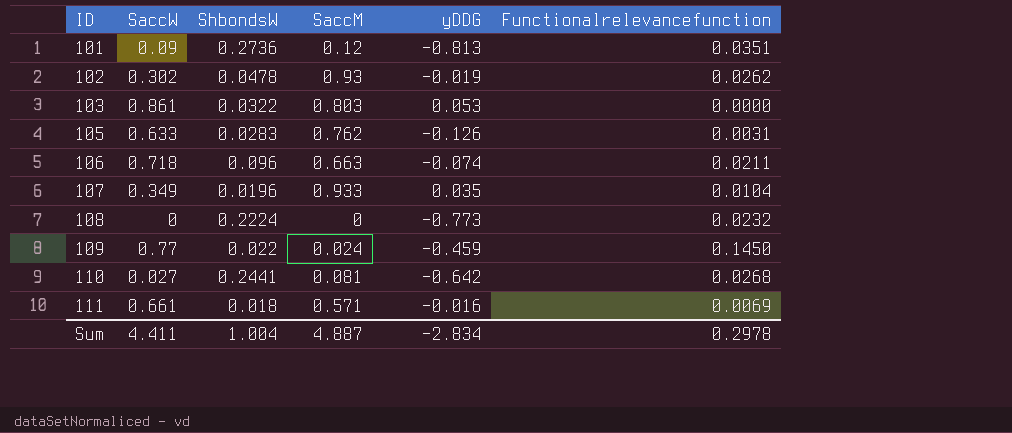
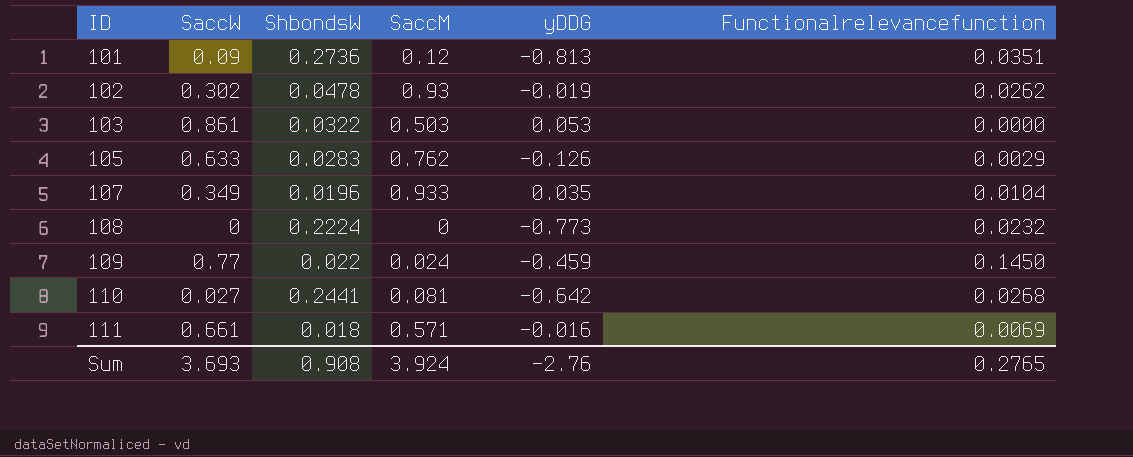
row 106: 0.718 | 0.096 | 0.663 | -0.074 | 0.0211 -> none
103 | SaccM: 0.803 -> 0.503
105 | Functionalrelevancefunction: 0.0031 -> 0.0029
Sum | SaccW: 4.411 -> 3.693
Sum | ShbondsW: 1.004 -> 0.908
Sum | SaccM: 4.887 -> 3.924
Sum | yDDG: -2.834 -> -2.76
Sum | Functionalrelevancefunction: 0.2978 -> 0.2765

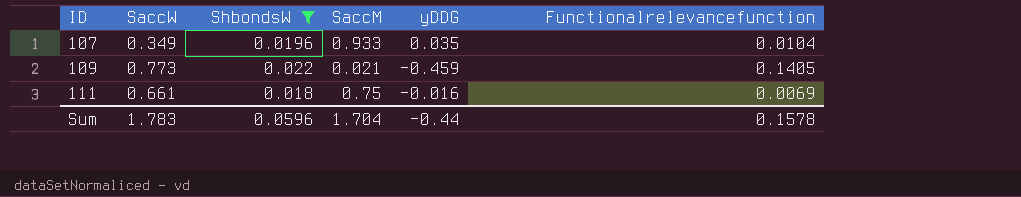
filter: none -> ShbondsW <= 0.022
109 | SaccW: 0.77 -> 0.773
109 | SaccM: 0.024 -> 0.021
109 | Functionalrelevancefunction: 0.1450 -> 0.1405
111 | SaccM: 0.571 -> 0.75
Sum | SaccW: 3.693 -> 1.783
Sum | ShbondsW: 0.908 -> 0.0596
Sum | SaccM: 3.924 -> 1.704
Sum | yDDG: -2.76 -> -0.44
Sum | Functionalrelevancefunction: 0.2765 -> 0.1578

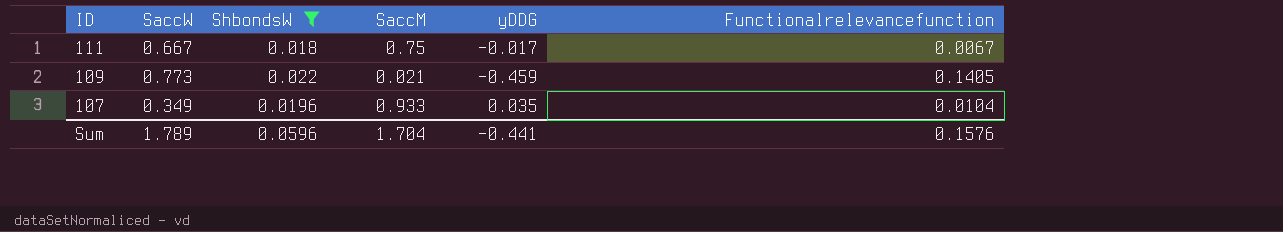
row order: ID ascending -> ID descending
111 | SaccW: 0.661 -> 0.667
111 | yDDG: -0.016 -> -0.017
111 | Functionalrelevancefunction: 0.0069 -> 0.0067
Sum | SaccW: 1.783 -> 1.789
Sum | yDDG: -0.44 -> -0.441
Sum | Functionalrelevancefunction: 0.1578 -> 0.1576

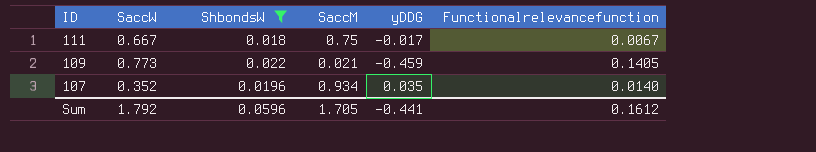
107 | SaccW: 0.349 -> 0.352
107 | SaccM: 0.933 -> 0.934
107 | Functionalrelevancefunction: 0.0104 -> 0.0140
Sum | SaccW: 1.789 -> 1.792
Sum | SaccM: 1.704 -> 1.705
Sum | Functionalrelevancefunction: 0.1576 -> 0.1612

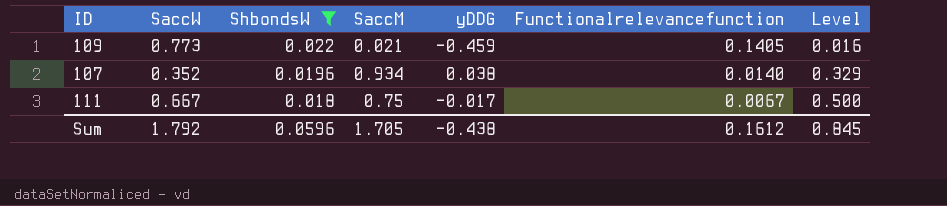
row order: ID descending -> ShbondsW descending
column Level | formula: none -> [SaccW] * [SaccM]
107 | yDDG: 0.035 -> 0.038
Sum | yDDG: -0.441 -> -0.438

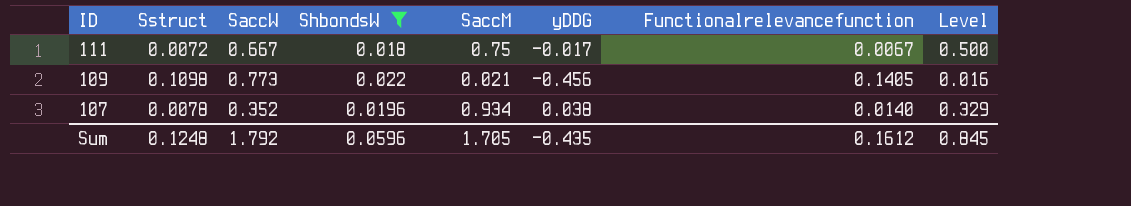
row order: ShbondsW descending -> ID descending
column Sstruct | position: none -> 2
109 | yDDG: -0.459 -> -0.456
Sum | yDDG: -0.438 -> -0.435

